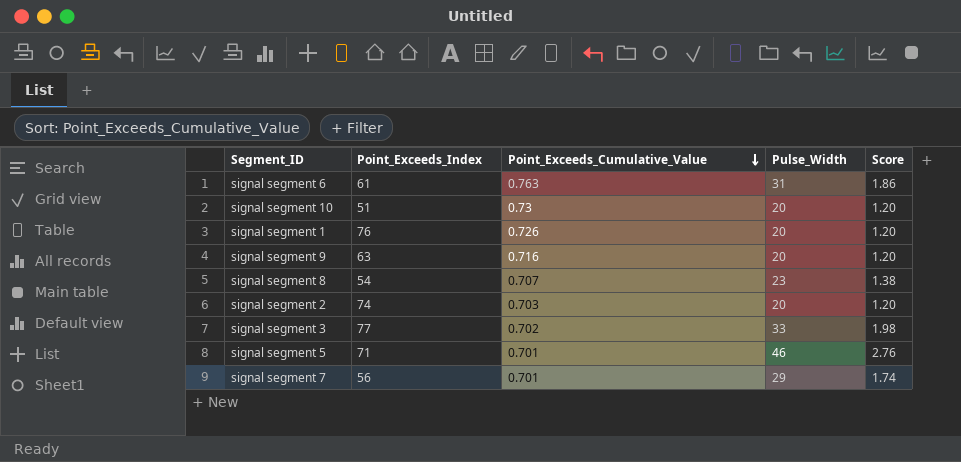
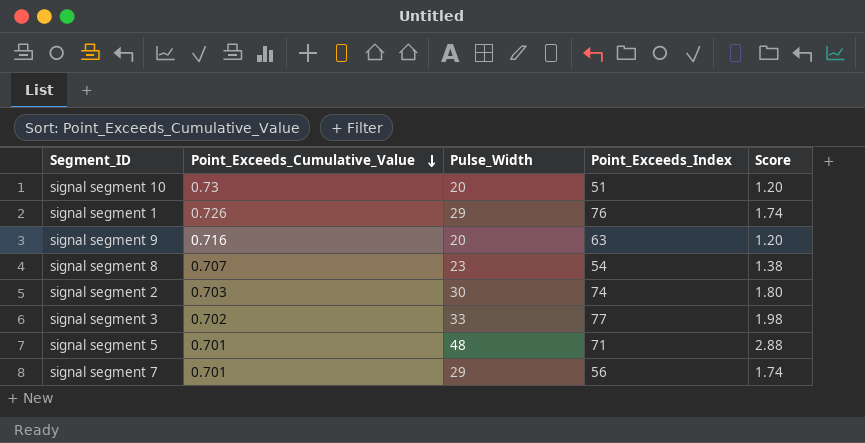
column Point_Exceeds_Index | position: 2 -> 4
row signal segment 6: 61 | 0.763 | 31 | 1.86 -> none
signal segment 1 | Pulse_Width: 20 -> 29
signal segment 1 | Score: 1.20 -> 1.74
signal segment 2 | Pulse_Width: 20 -> 30
signal segment 2 | Score: 1.20 -> 1.80
signal segment 5 | Pulse_Width: 46 -> 48
signal segment 5 | Score: 2.76 -> 2.88

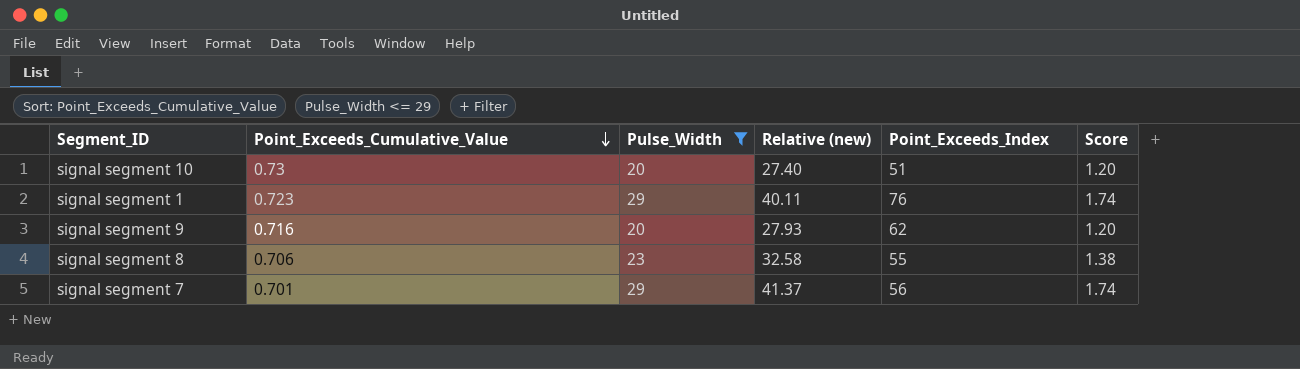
filter: none -> Pulse_Width <= 29
column Relative (new) | formula: none -> [Pulse_Width] / [Point_Exceeds_Cumulative_Value]
signal segment 1 | Point_Exceeds_Cumulative_Value: 0.726 -> 0.723
signal segment 9 | Point_Exceeds_Index: 63 -> 62
signal segment 8 | Point_Exceeds_Cumulative_Value: 0.707 -> 0.706
signal segment 8 | Point_Exceeds_Index: 54 -> 55

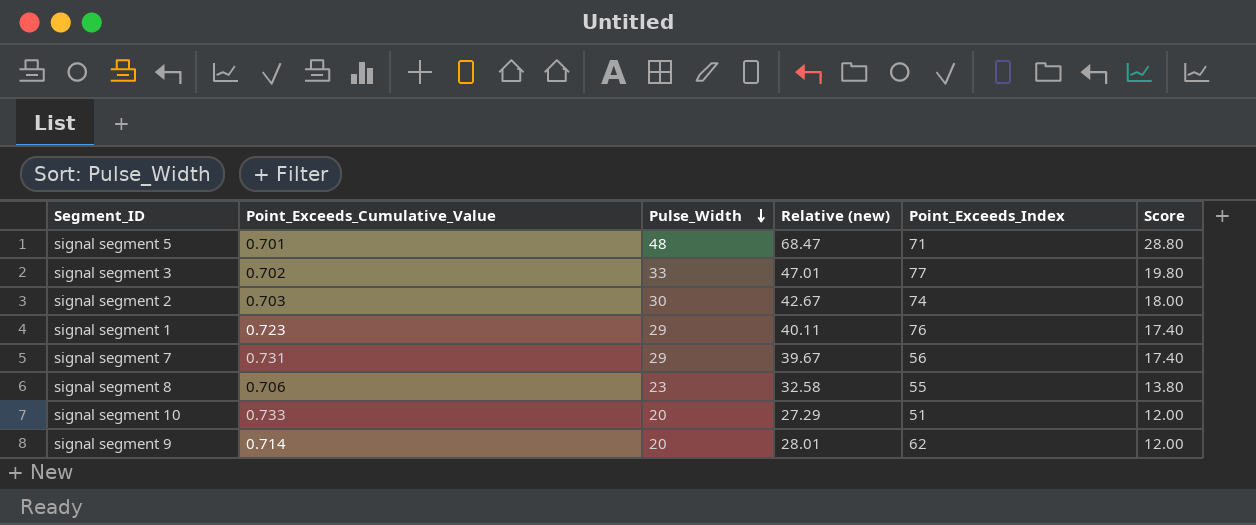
filter: Pulse_Width <= 29 -> none
row order: Point_Exceeds_Cumulative_Value descending -> Pulse_Width descending
column Score | formula: [Pulse_Width] * 0.06 -> [Pulse_Width] * 0.6
signal segment 7 | Point_Exceeds_Cumulative_Value: 0.701 -> 0.731
signal segment 7 | Relative (new): 41.37 -> 39.67
signal segment 10 | Point_Exceeds_Cumulative_Value: 0.73 -> 0.733
signal segment 10 | Relative (new): 27.40 -> 27.29
signal segment 9 | Point_Exceeds_Cumulative_Value: 0.716 -> 0.714
signal segment 9 | Relative (new): 27.93 -> 28.01

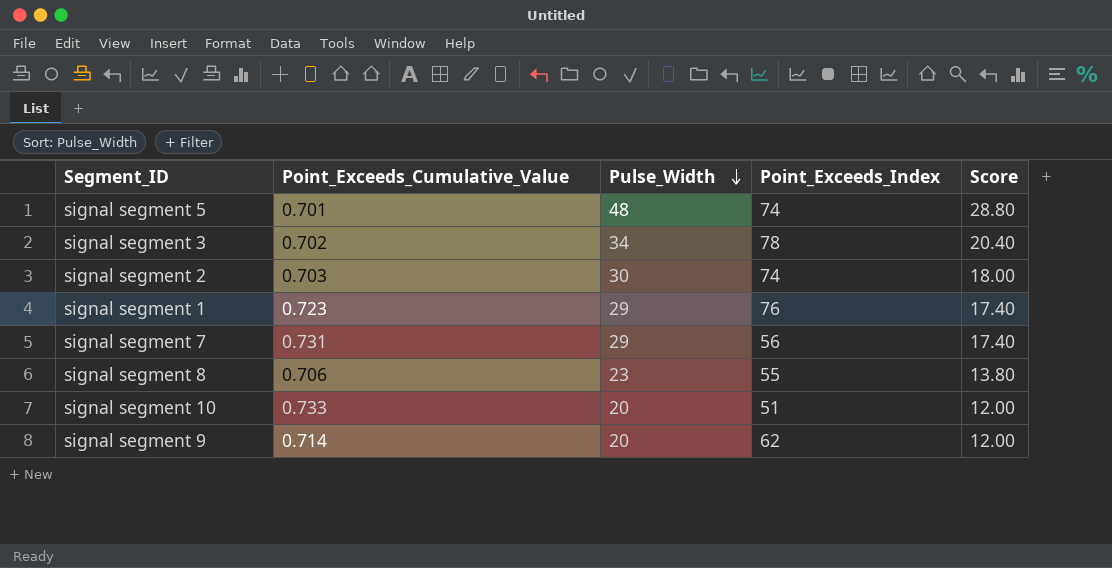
column Relative (new) | formula: [Pulse_Width] / [Point_Exceeds_Cumulative_Value] -> none
signal segment 5 | Point_Exceeds_Index: 71 -> 74
signal segment 3 | Pulse_Width: 33 -> 34
signal segment 3 | Point_Exceeds_Index: 77 -> 78
signal segment 3 | Score: 19.80 -> 20.40

